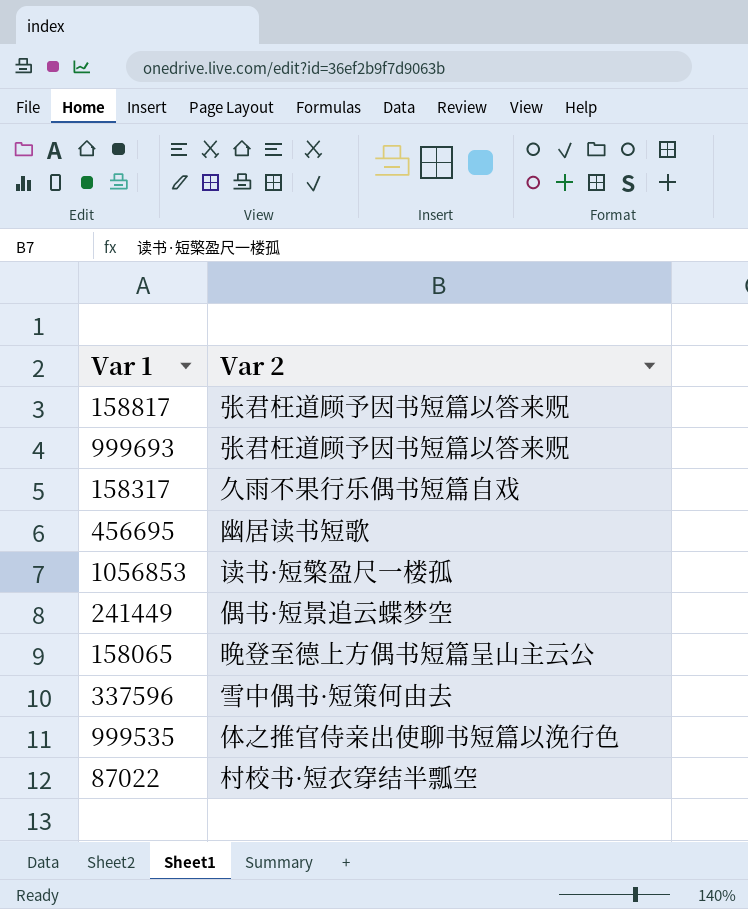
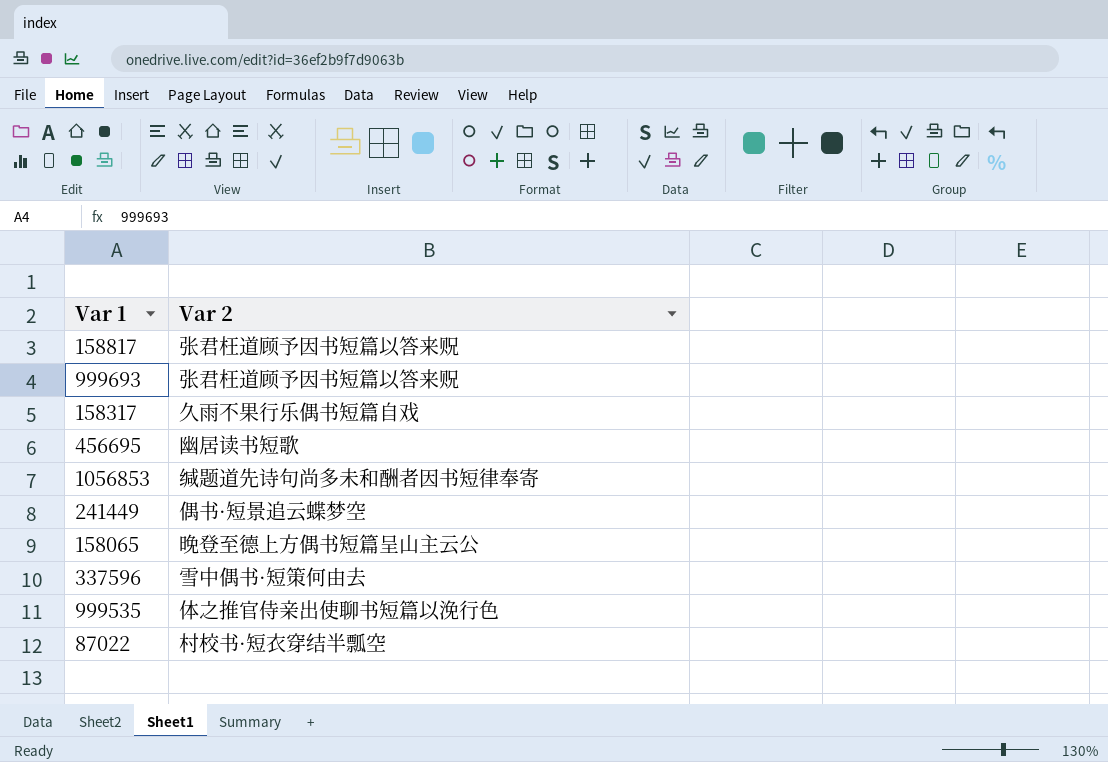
1056853 | Var 2: 读书·短檠盈尺一楼孤 -> 缄题道先诗句尚多未和酬者因书短律奉寄

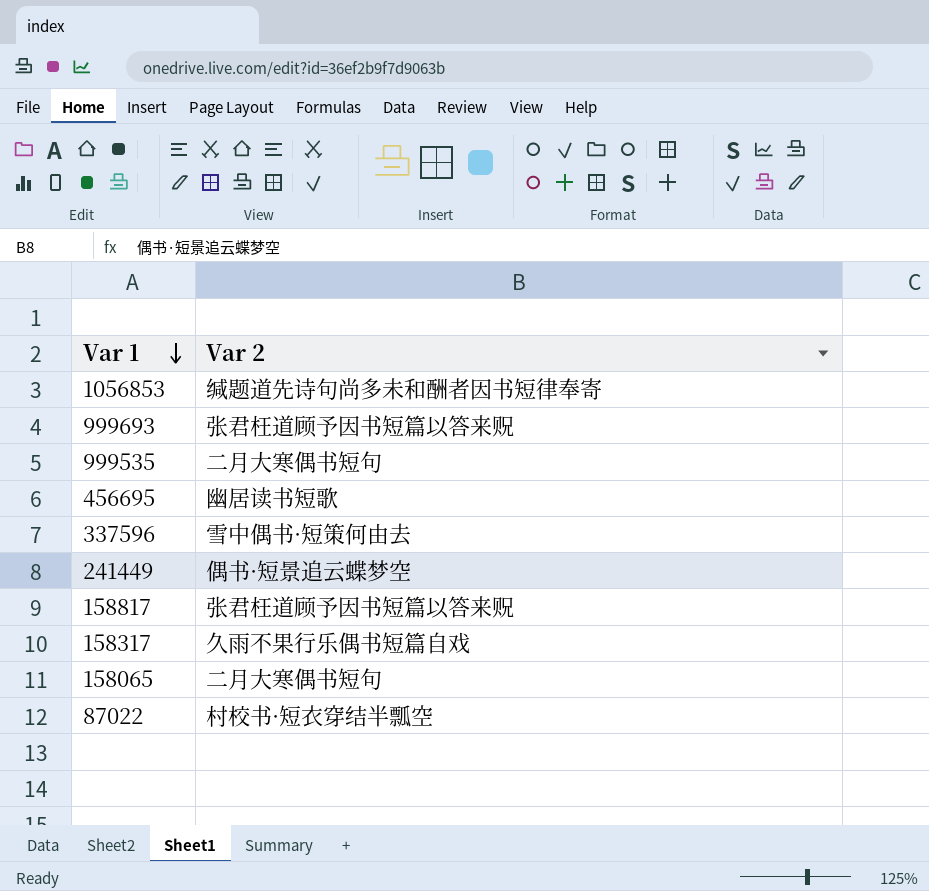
row order: none -> Var 1 descending
999535 | Var 2: 体之推官侍亲出使聊书短篇以浼行色 -> 二月大寒偶书短句
158065 | Var 2: 晚登至德上方偶书短篇呈山主云公 -> 二月大寒偶书短句

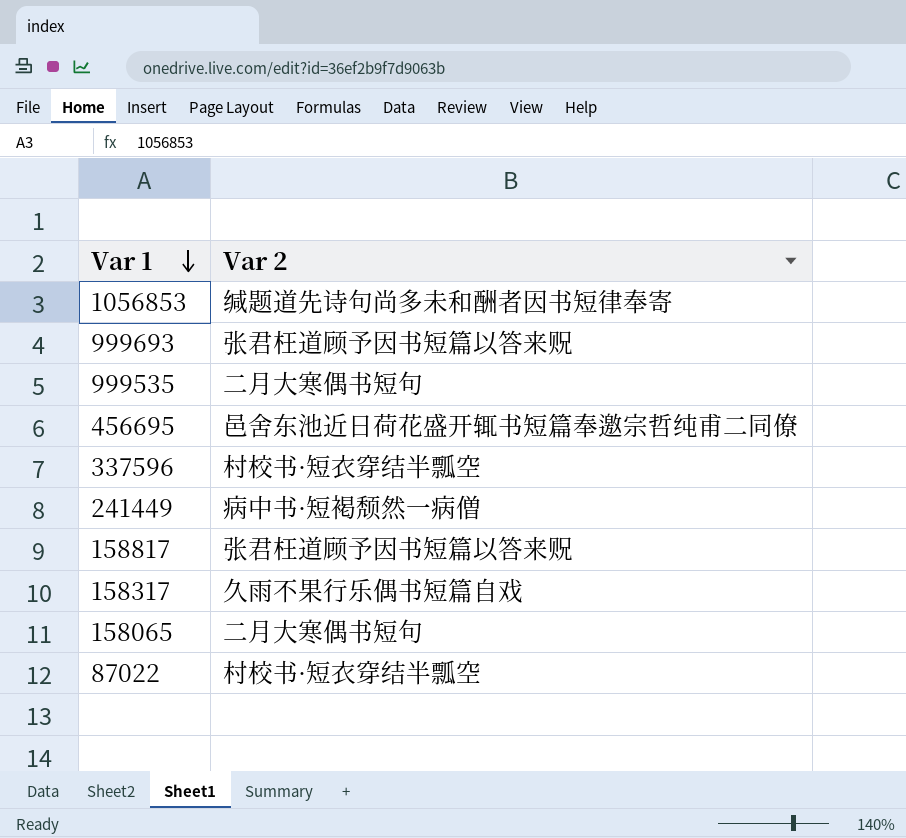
456695 | Var 2: 幽居读书短歌 -> 邑舍东池近日荷花盛开辄书短篇奉邀宗哲纯甫二同僚
337596 | Var 2: 雪中偶书·短策何由去 -> 村校书·短衣穿结半瓢空
241449 | Var 2: 偶书·短景追云蝶梦空 -> 病中书·短褐颓然一病僧

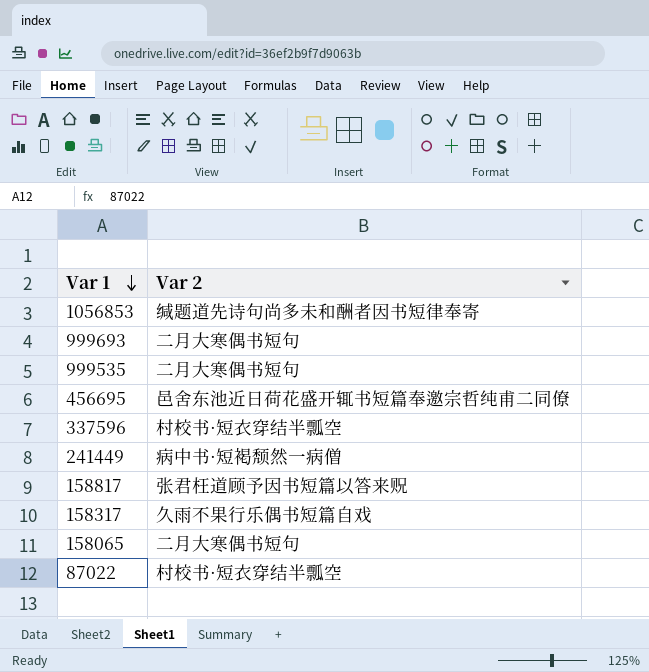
999693 | Var 2: 张君枉道顾予因书短篇以答来贶 -> 二月大寒偶书短句

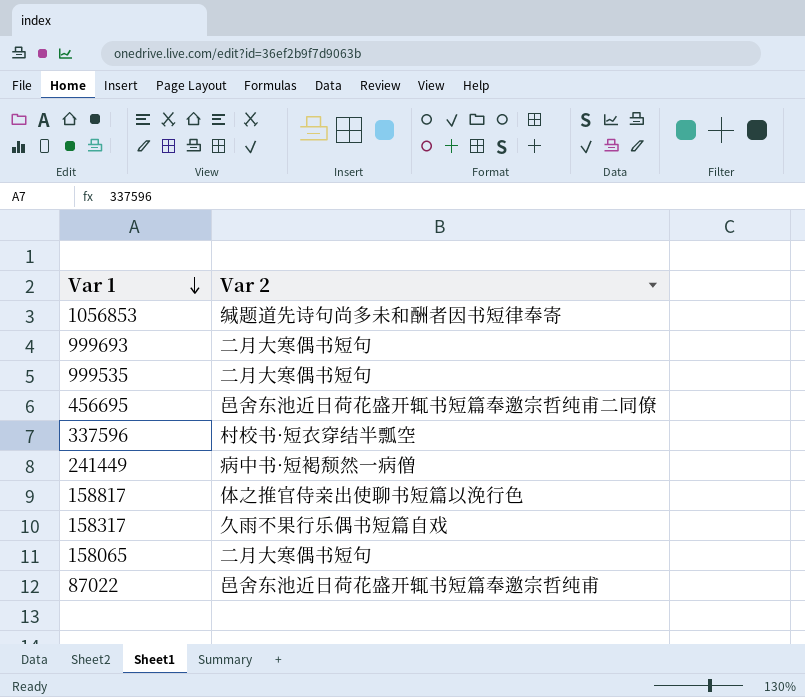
158817 | Var 2: 张君枉道顾予因书短篇以答来贶 -> 体之推官侍亲出使聊书短篇以浼行色
87022 | Var 2: 村校书·短衣穿结半瓢空 -> 邑舍东池近日荷花盛开辄书短篇奉邀宗哲纯甫

